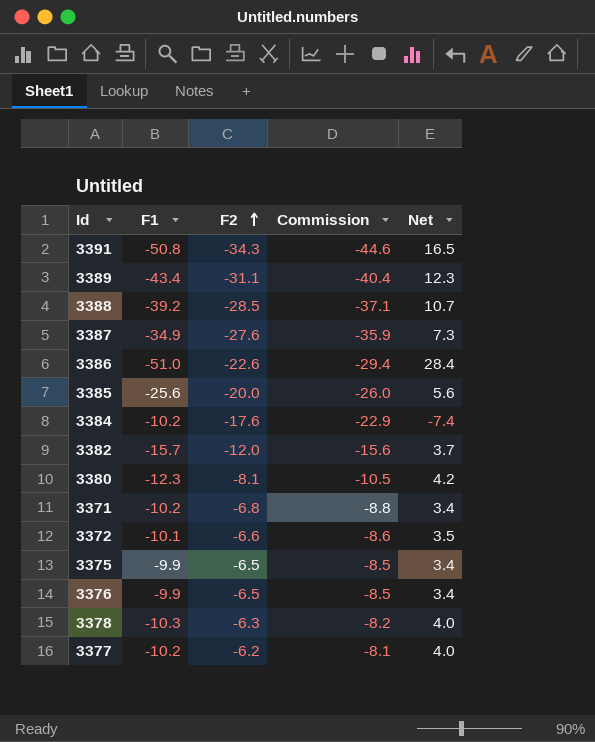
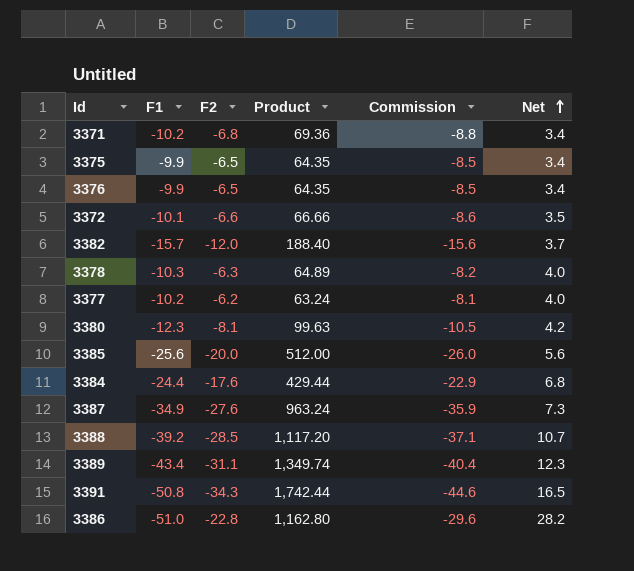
row order: F2 ascending -> Net ascending
column Product | formula: none -> [F1] * [F2]
3384 | F1: -10.2 -> -24.4
3384 | Net: -7.4 -> 6.8
3386 | F2: -22.6 -> -22.8
3386 | Commission: -29.4 -> -29.6
3386 | Net: 28.4 -> 28.2

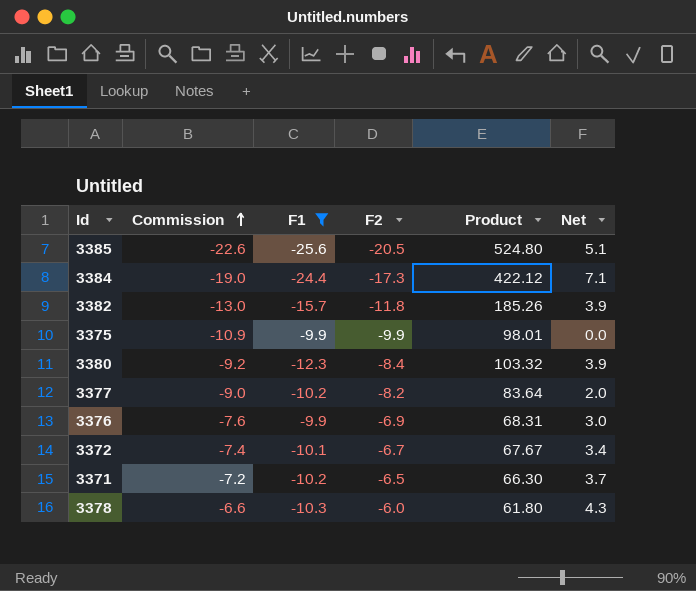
filter: none -> F1 >= -25.6
row order: Net ascending -> Commission ascending
column Commission | formula: [F2] * 1.3 -> [F2] * 1.1
column Commission | position: 5 -> 2
3385 | F2: -20.0 -> -20.5
3385 | Product: 512.00 -> 524.80
3385 | Net: 5.6 -> 5.1
3384 | F2: -17.6 -> -17.3
3384 | Product: 429.44 -> 422.12
3384 | Net: 6.8 -> 7.1
3382 | F2: -12.0 -> -11.8
3382 | Product: 188.40 -> 185.26
3382 | Net: 3.7 -> 3.9
3375 | F2: -6.5 -> -9.9
3375 | Product: 64.35 -> 98.01
3375 | Net: 3.4 -> 0.0
3380 | F2: -8.1 -> -8.4
3380 | Product: 99.63 -> 103.32
3380 | Net: 4.2 -> 3.9
3377 | F2: -6.2 -> -8.2
3377 | Product: 63.24 -> 83.64
3377 | Net: 4.0 -> 2.0
3376 | F2: -6.5 -> -6.9
3376 | Product: 64.35 -> 68.31
3376 | Net: 3.4 -> 3.0
3372 | F2: -6.6 -> -6.7
3372 | Product: 66.66 -> 67.67
3372 | Net: 3.5 -> 3.4
3371 | F2: -6.8 -> -6.5
3371 | Product: 69.36 -> 66.30
3371 | Net: 3.4 -> 3.7
3378 | F2: -6.3 -> -6.0
3378 | Product: 64.89 -> 61.80
3378 | Net: 4.0 -> 4.3

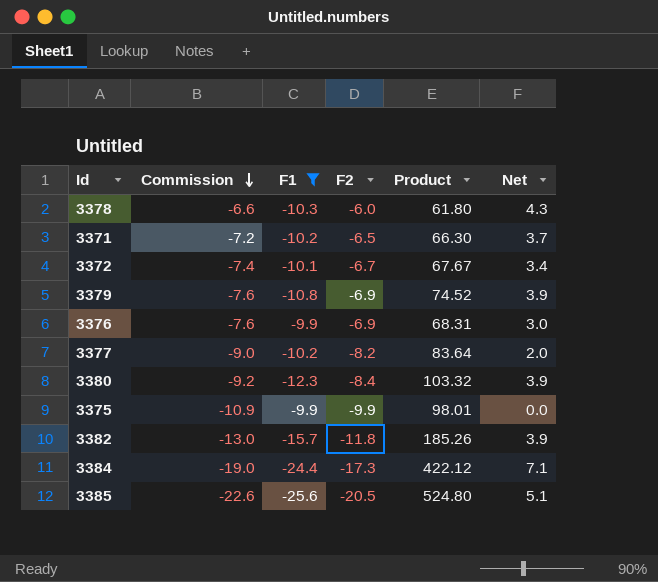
row order: Commission ascending -> Commission descending
row 3379: none -> -7.6 | -10.8 | -6.9 | 74.52 | 3.9

